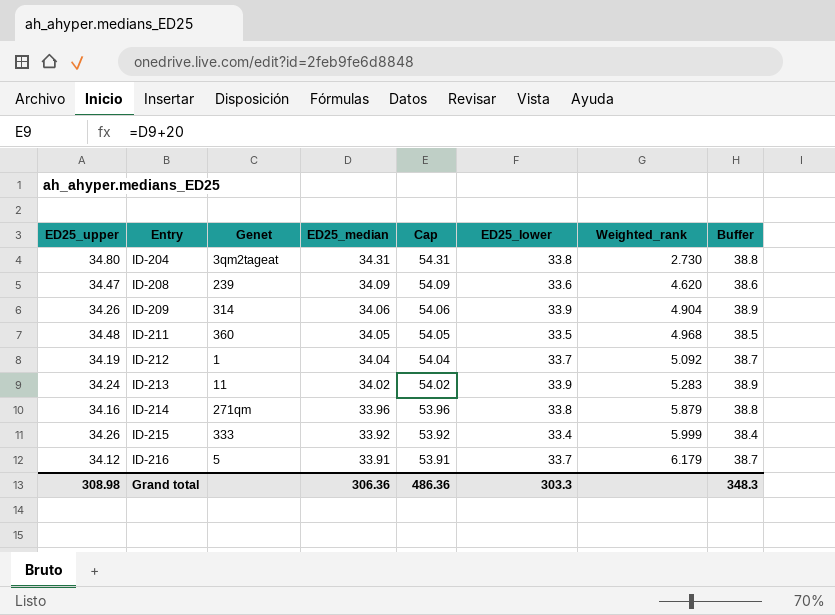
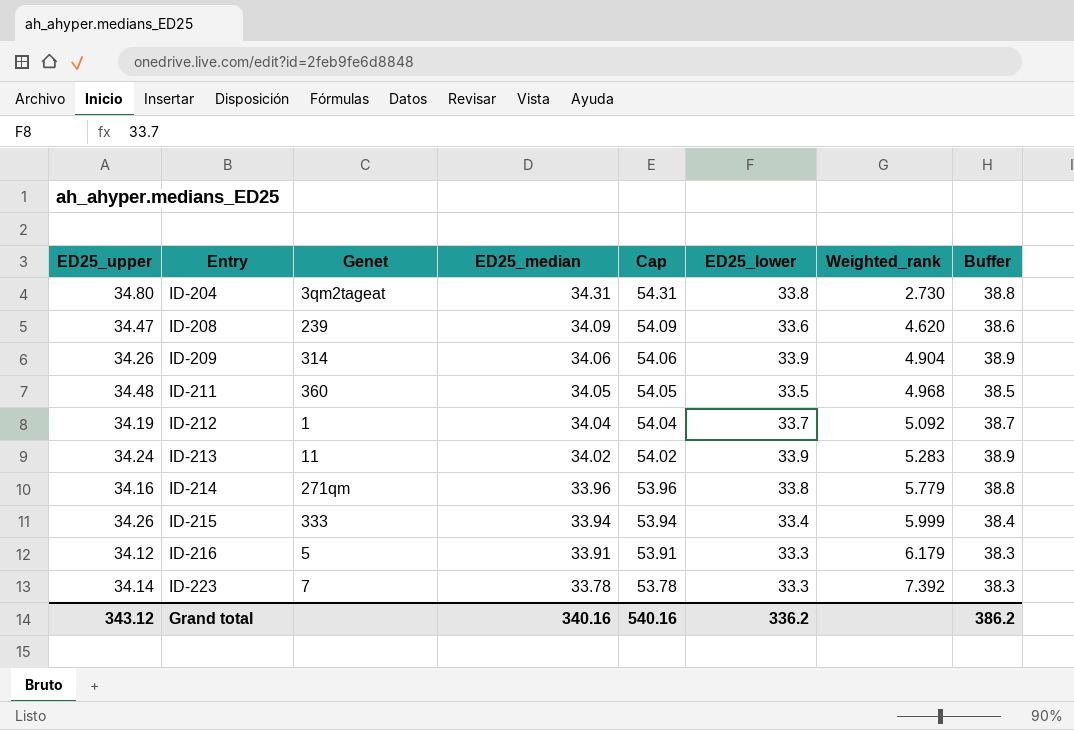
ID-214 | Weighted_rank: 5.879 -> 5.779
ID-215 | ED25_median: 33.92 -> 33.94
ID-215 | Cap: 53.92 -> 53.94
ID-216 | ED25_lower: 33.7 -> 33.3
ID-216 | Buffer: 38.7 -> 38.3
row ID-223: none -> 34.14 | 7 | 33.78 | 53.78 | 33.3 | 7.392 | 38.3
Grand total | ED25_upper: 308.98 -> 343.12
Grand total | ED25_median: 306.36 -> 340.16
Grand total | Cap: 486.36 -> 540.16
Grand total | ED25_lower: 303.3 -> 336.2
Grand total | Buffer: 348.3 -> 386.2

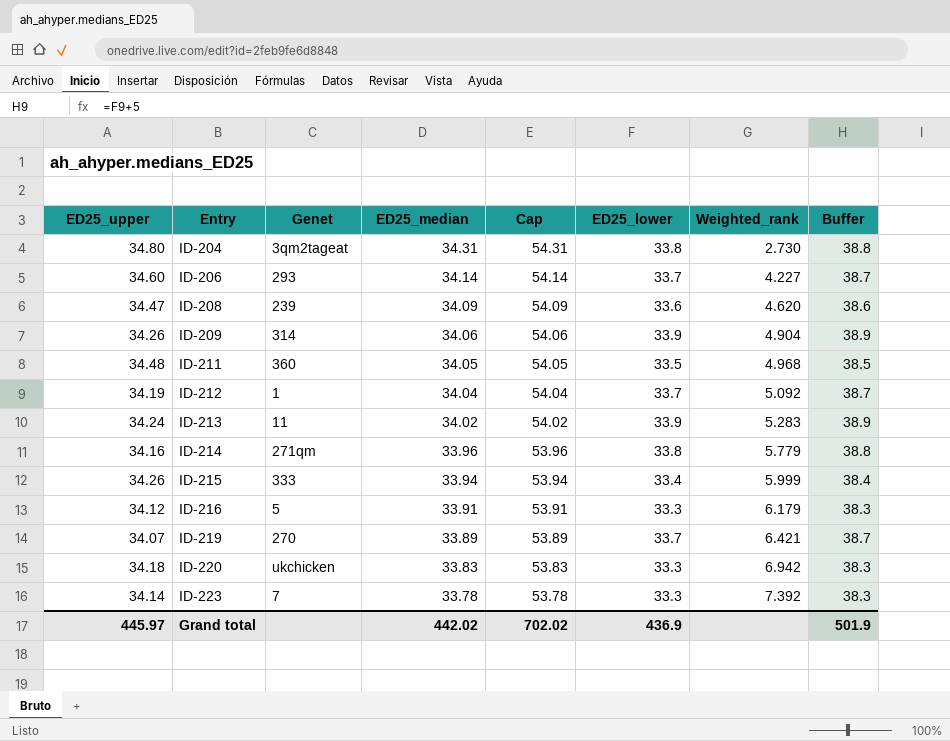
row ID-206: none -> 34.60 | 293 | 34.14 | 54.14 | 33.7 | 4.227 | 38.7
row ID-219: none -> 34.07 | 270 | 33.89 | 53.89 | 33.7 | 6.421 | 38.7
row ID-220: none -> 34.18 | ukchicken | 33.83 | 53.83 | 33.3 | 6.942 | 38.3
Grand total | ED25_upper: 343.12 -> 445.97
Grand total | ED25_median: 340.16 -> 442.02
Grand total | Cap: 540.16 -> 702.02
Grand total | ED25_lower: 336.2 -> 436.9
Grand total | Buffer: 386.2 -> 501.9

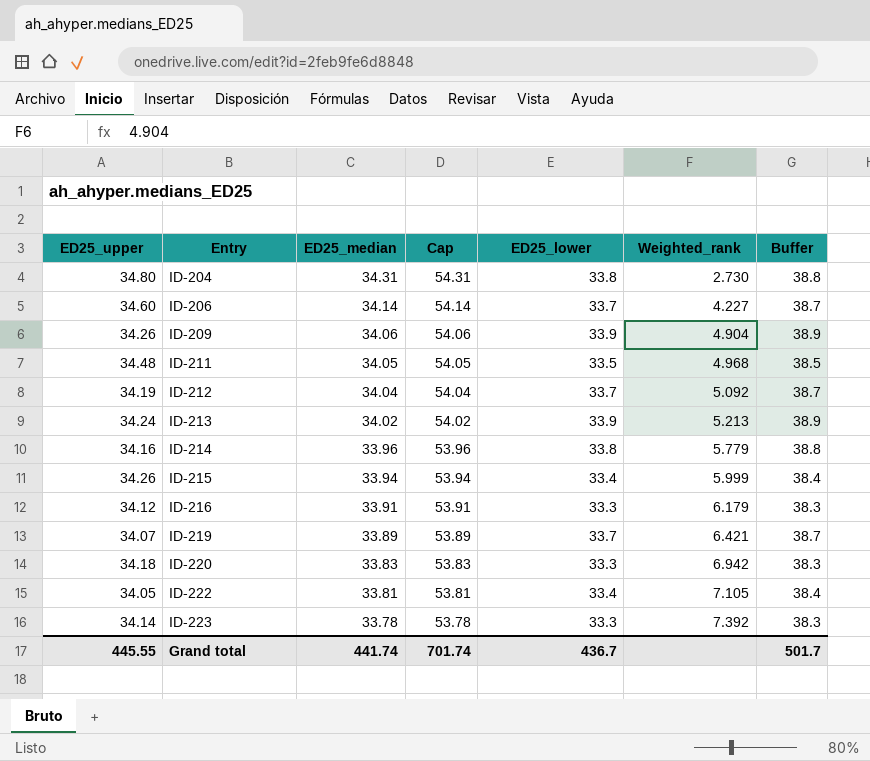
column Genet | position: 3 -> none
row ID-208: 34.47 | 239 | 34.09 | 54.09 | 33.6 | 4.620 | 38.6 -> none
ID-213 | Weighted_rank: 5.283 -> 5.213
row ID-222: none -> 34.05 | 33.81 | 53.81 | 33.4 | 7.105 | 38.4
Grand total | ED25_upper: 445.97 -> 445.55
Grand total | ED25_median: 442.02 -> 441.74
Grand total | Cap: 702.02 -> 701.74
Grand total | ED25_lower: 436.9 -> 436.7
Grand total | Buffer: 501.9 -> 501.7

